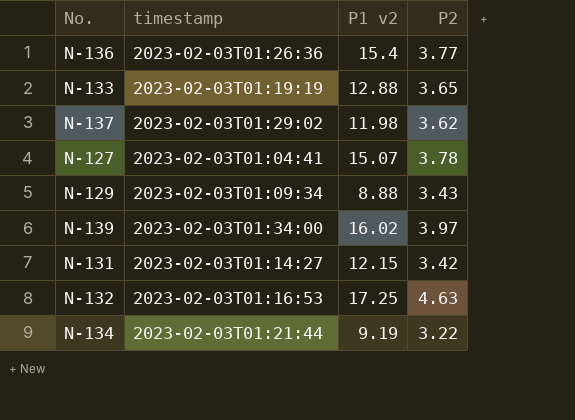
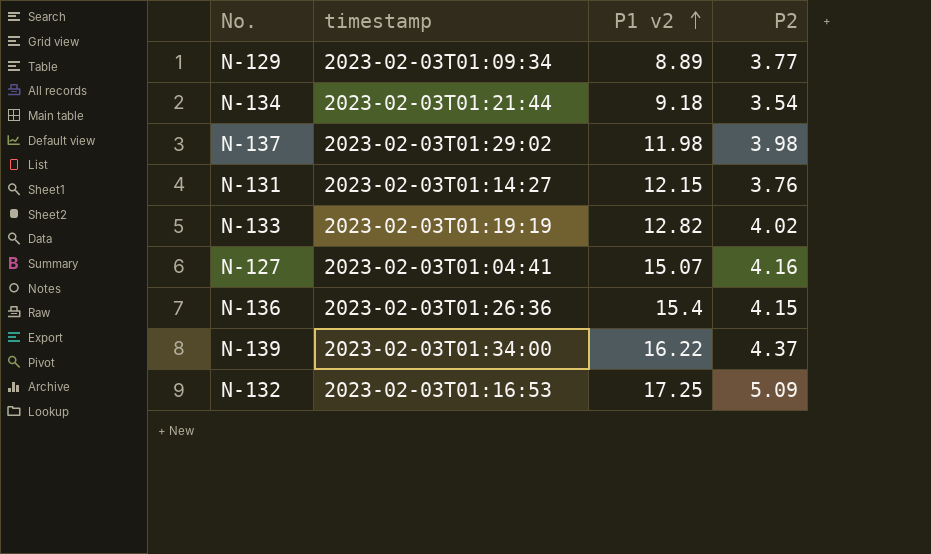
row order: none -> P1 v2 ascending
N-129 | P1 v2: 8.88 -> 8.89
N-129 | P2: 3.43 -> 3.77
N-134 | P1 v2: 9.19 -> 9.18
N-134 | P2: 3.22 -> 3.54
N-137 | P2: 3.62 -> 3.98
N-131 | P2: 3.42 -> 3.76
N-133 | P1 v2: 12.88 -> 12.82
N-133 | P2: 3.65 -> 4.02
N-127 | P2: 3.78 -> 4.16
N-136 | P2: 3.77 -> 4.15
N-139 | P1 v2: 16.02 -> 16.22
N-139 | P2: 3.97 -> 4.37
N-132 | P2: 4.63 -> 5.09

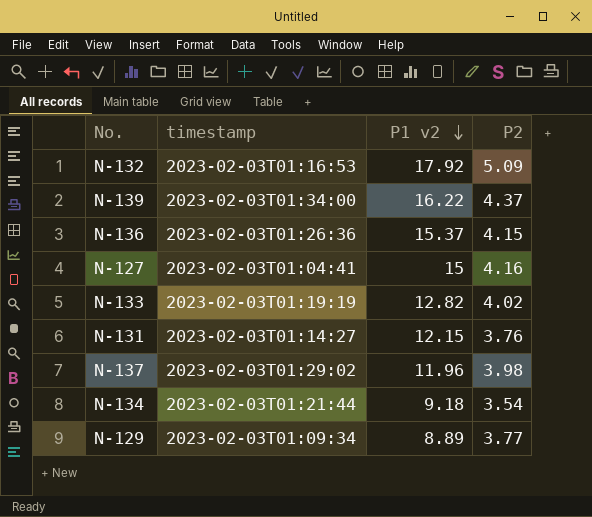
row order: P1 v2 ascending -> P1 v2 descending
N-132 | P1 v2: 17.25 -> 17.92
N-136 | P1 v2: 15.4 -> 15.37
N-127 | P1 v2: 15.07 -> 15
N-137 | P1 v2: 11.98 -> 11.96

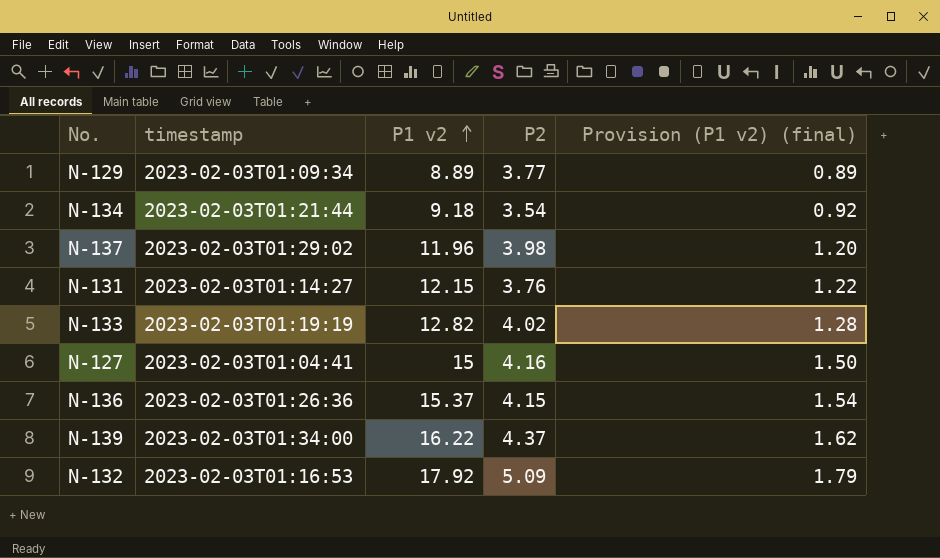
row order: P1 v2 descending -> P1 v2 ascending
column Provision (P1 v2) (final) | formula: none -> [P1 v2] * 0.1

